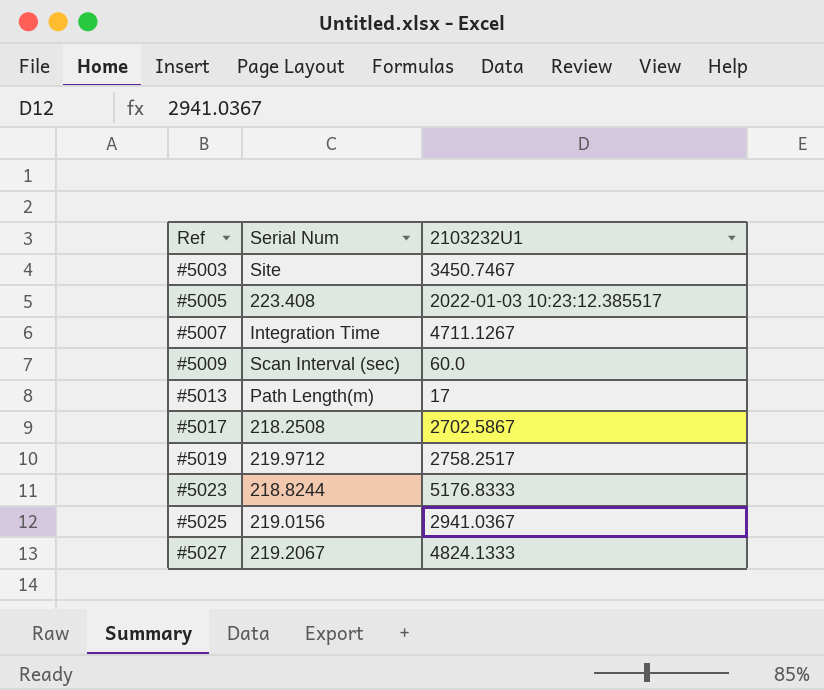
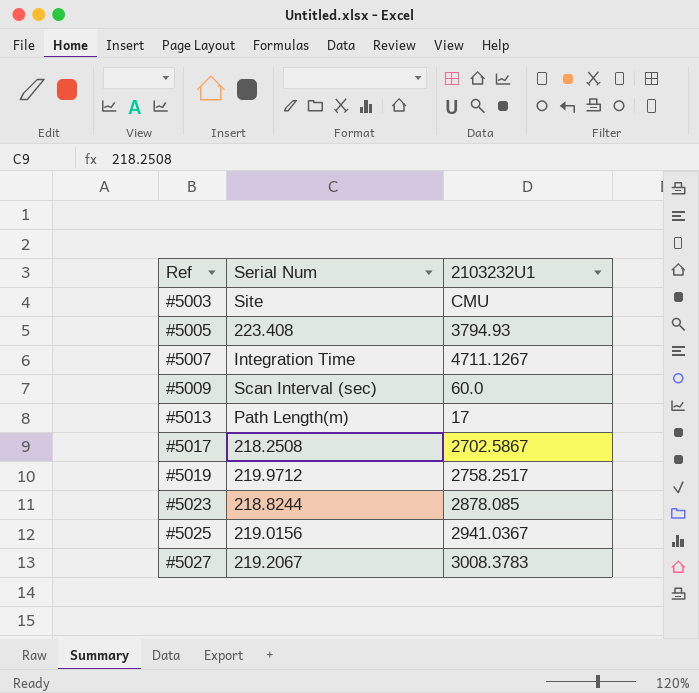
#5003 | 2103232U1: 3450.7467 -> CMU
#5005 | 2103232U1: 2022-01-03 10:23:12.385517 -> 3794.93
#5023 | 2103232U1: 5176.8333 -> 2878.085
#5027 | 2103232U1: 4824.1333 -> 3008.3783

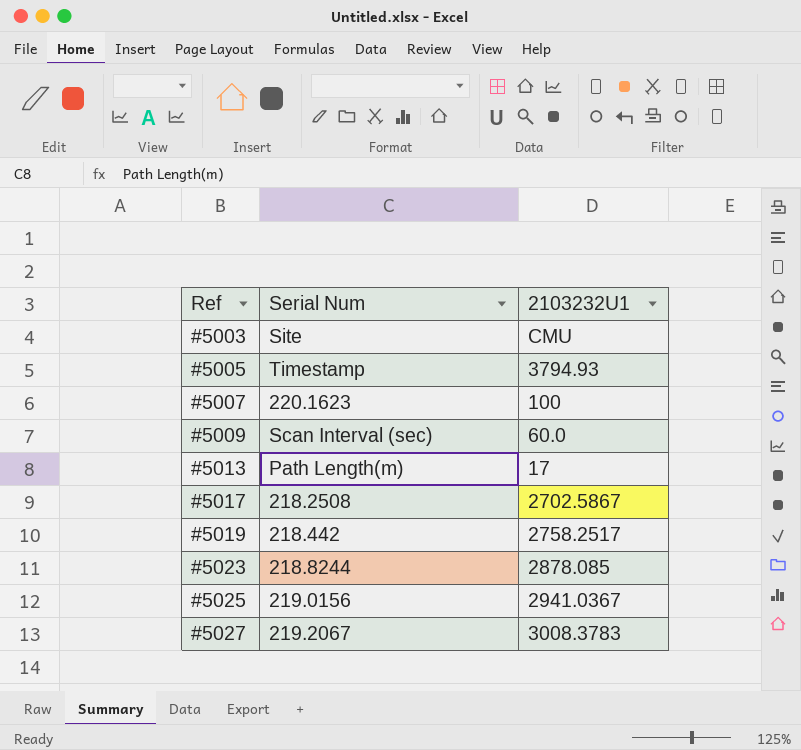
#5005 | Serial Num: 223.408 -> Timestamp
#5007 | Serial Num: Integration Time -> 220.1623
#5007 | 2103232U1: 4711.1267 -> 100
#5019 | Serial Num: 219.9712 -> 218.442

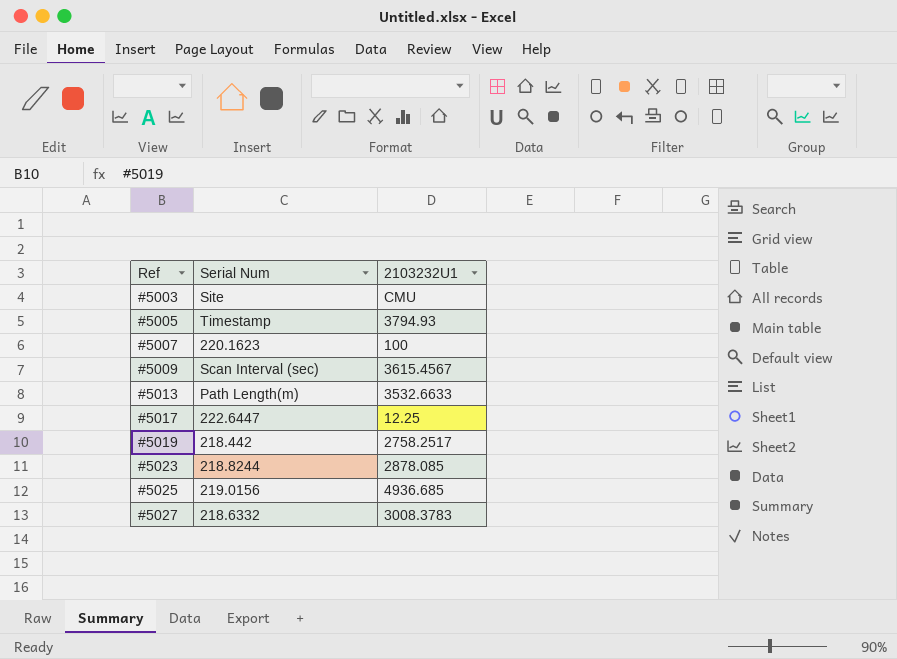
#5009 | 2103232U1: 60.0 -> 3615.4567
#5013 | 2103232U1: 17 -> 3532.6633
#5017 | Serial Num: 218.2508 -> 222.6447
#5017 | 2103232U1: 2702.5867 -> 12.25
#5025 | 2103232U1: 2941.0367 -> 4936.685
#5027 | Serial Num: 219.2067 -> 218.6332

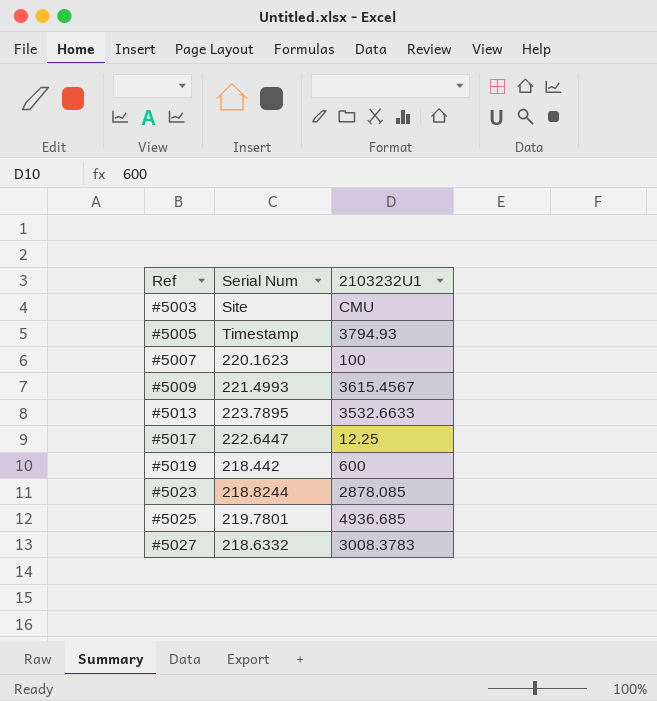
#5009 | Serial Num: Scan Interval (sec) -> 221.4993
#5013 | Serial Num: Path Length(m) -> 223.7895
#5019 | 2103232U1: 2758.2517 -> 600
#5025 | Serial Num: 219.0156 -> 219.7801

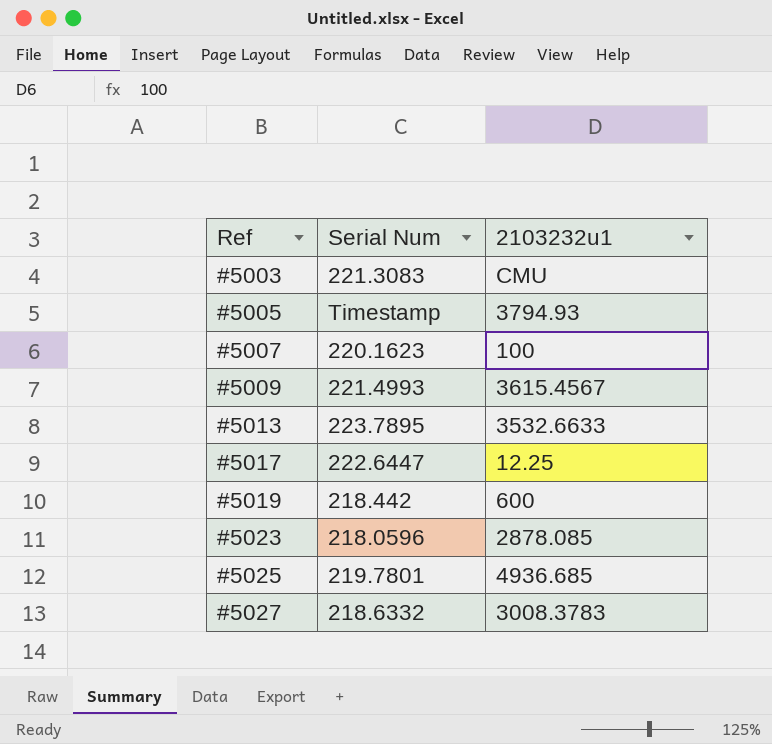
column name: 2103232U1 -> 2103232u1
#5003 | Serial Num: Site -> 221.3083
#5023 | Serial Num: 218.8244 -> 218.0596

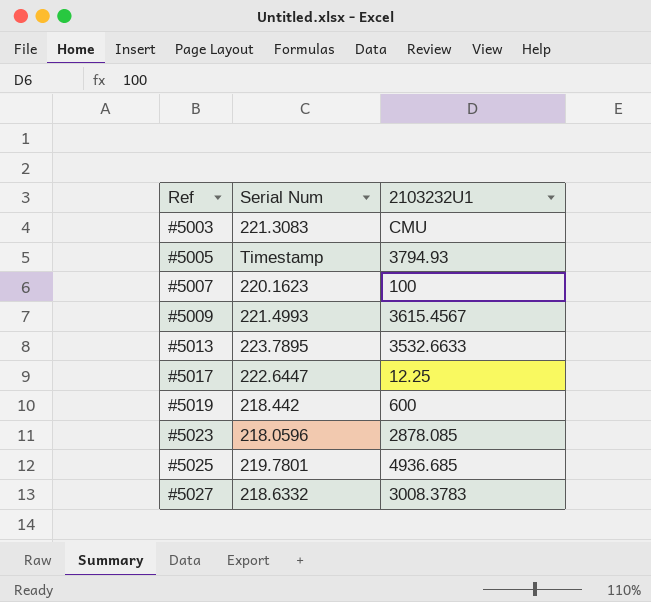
column name: 2103232u1 -> 2103232U1

